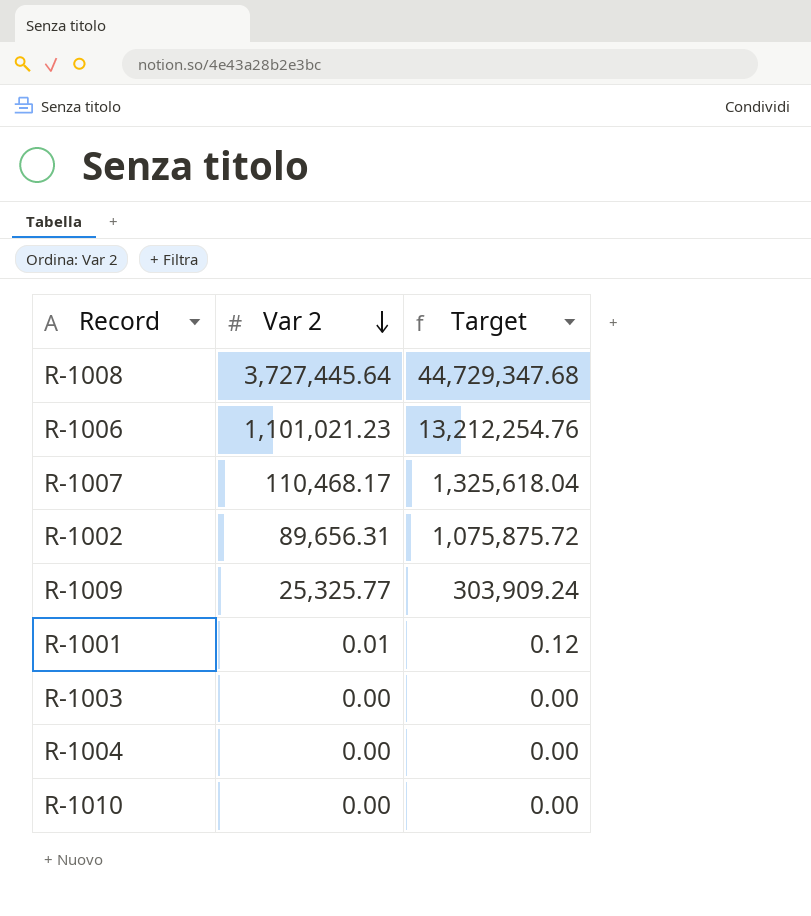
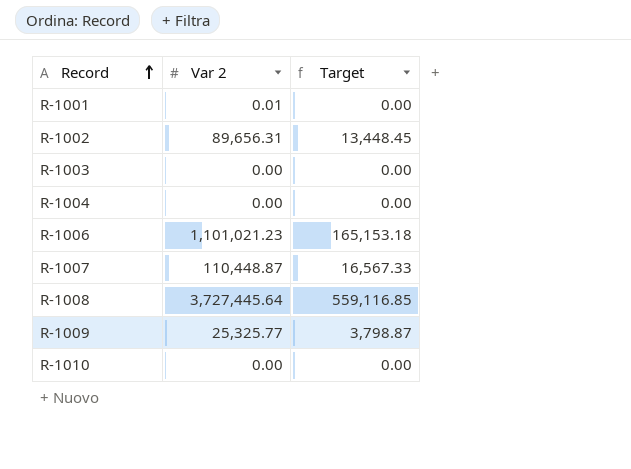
row order: Var 2 descending -> Record ascending
column Target | formula: [Var 2] * 12 -> [Var 2] * 0.15
R-1007 | Var 2: 110,468.17 -> 110,448.87

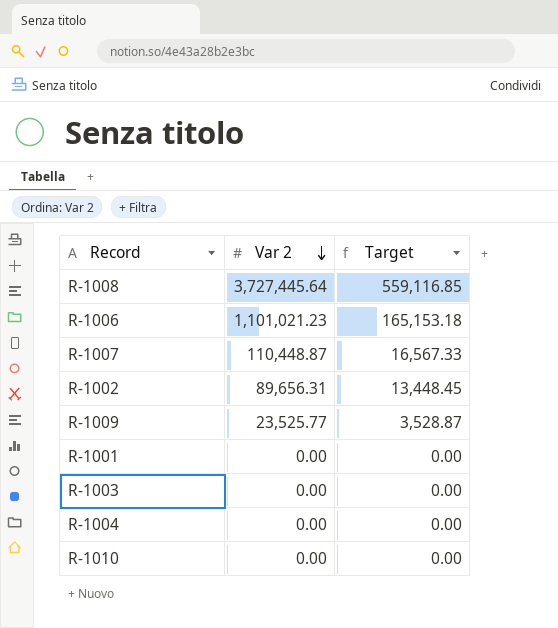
row order: Record ascending -> Var 2 descending
R-1009 | Var 2: 25,325.77 -> 23,525.77
R-1009 | Target: 3,798.87 -> 3,528.87
R-1001 | Var 2: 0.01 -> 0.00

